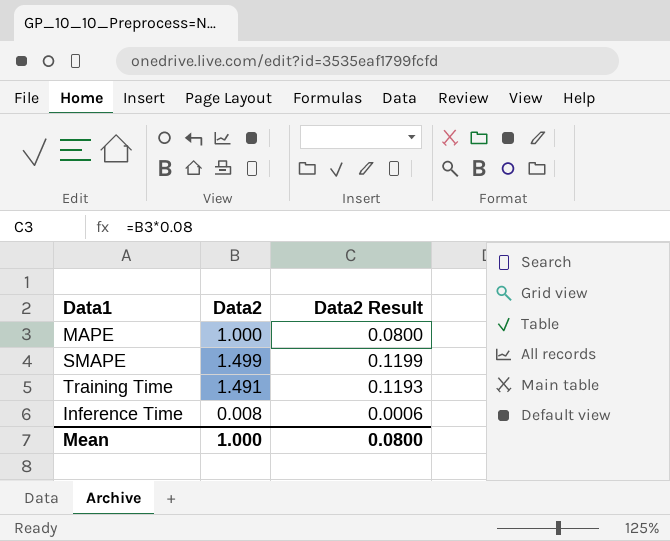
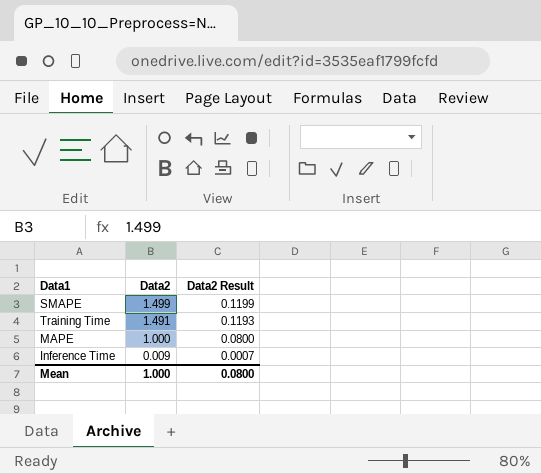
row order: none -> Data2 descending
Inference Time | Data2: 0.008 -> 0.009
Inference Time | Data2 Result: 0.0006 -> 0.0007

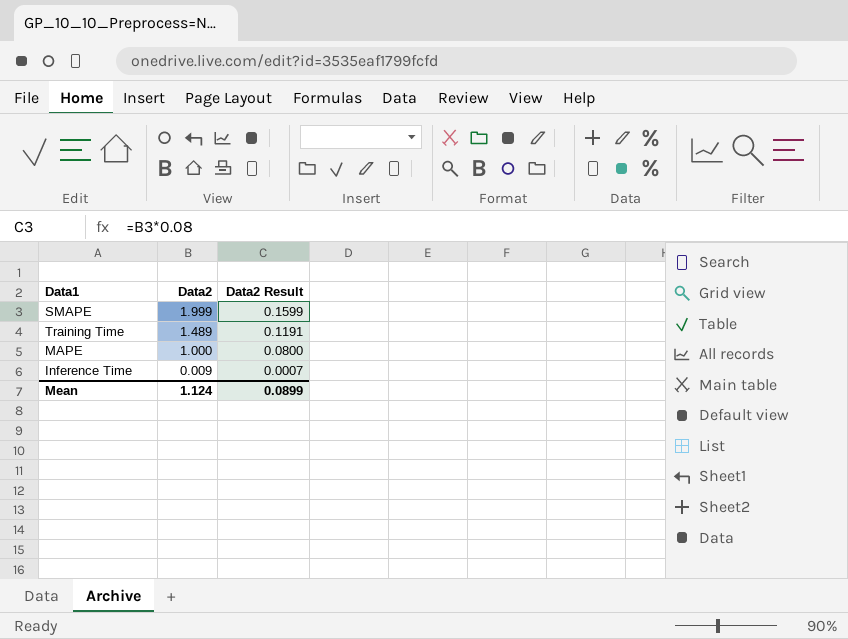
SMAPE | Data2: 1.499 -> 1.999
SMAPE | Data2 Result: 0.1199 -> 0.1599
Training Time | Data2: 1.491 -> 1.489
Training Time | Data2 Result: 0.1193 -> 0.1191
Mean | Data2: 1.000 -> 1.124
Mean | Data2 Result: 0.0800 -> 0.0899

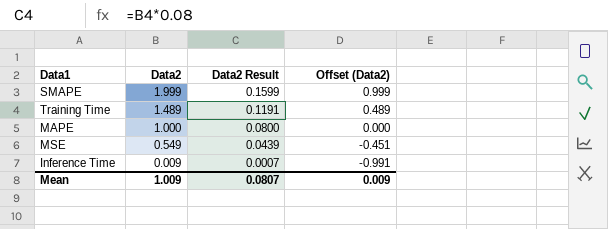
column Offset (Data2) | formula: none -> [Data2] - 1
row MSE: none -> 0.549 | 0.0439 | -0.451
Mean | Data2: 1.124 -> 1.009
Mean | Data2 Result: 0.0899 -> 0.0807

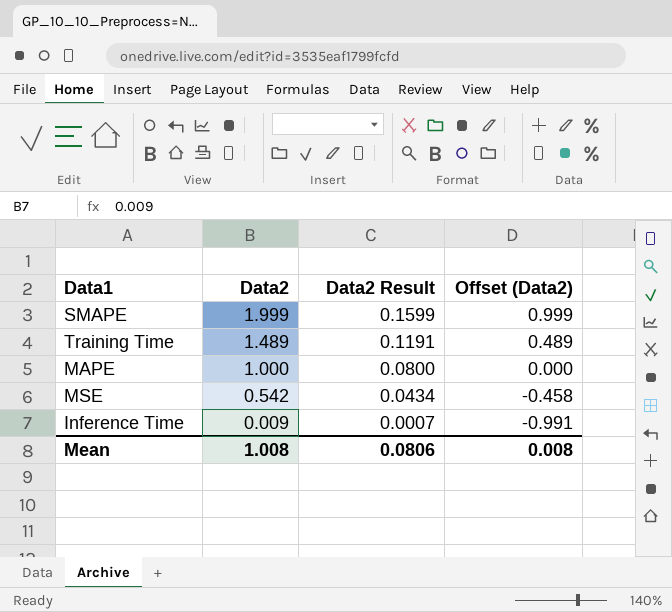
MSE | Data2: 0.549 -> 0.542
MSE | Data2 Result: 0.0439 -> 0.0434
MSE | Offset (Data2): -0.451 -> -0.458
Mean | Data2: 1.009 -> 1.008
Mean | Data2 Result: 0.0807 -> 0.0806
Mean | Offset (Data2): 0.009 -> 0.008

